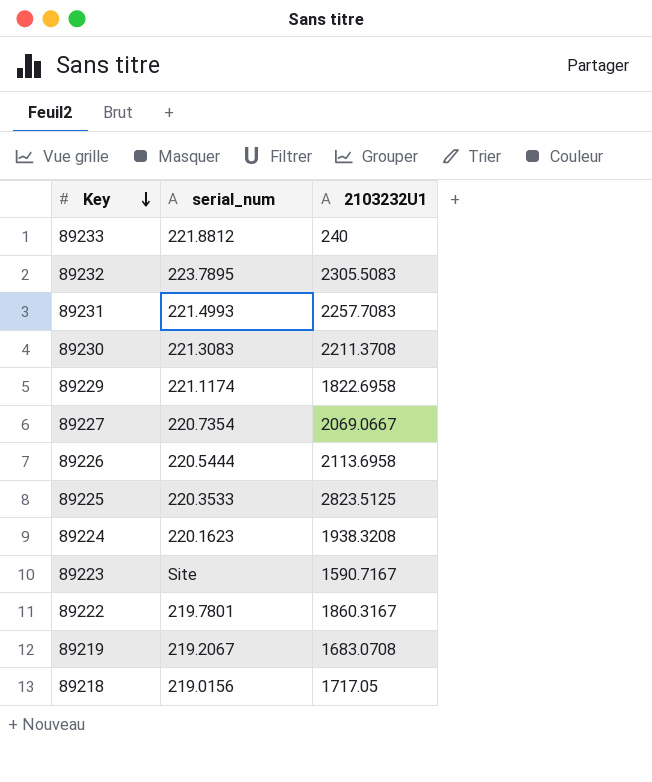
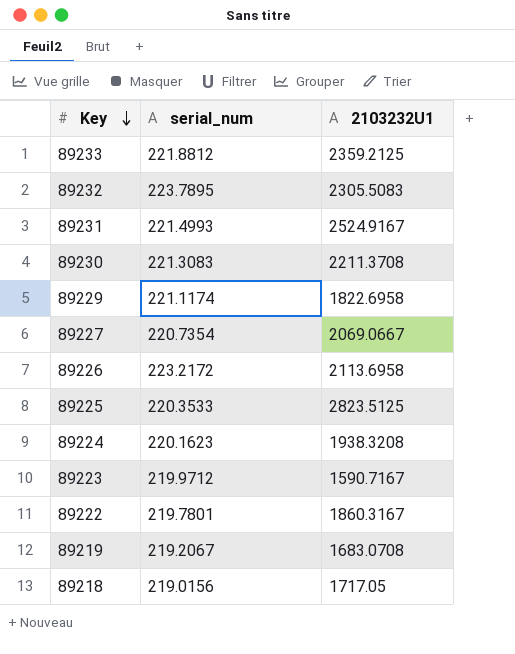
89233 | 2103232U1: 240 -> 2359.2125
89231 | 2103232U1: 2257.7083 -> 2524.9167
89226 | serial_num: 220.5444 -> 223.2172
89223 | serial_num: Site -> 219.9712

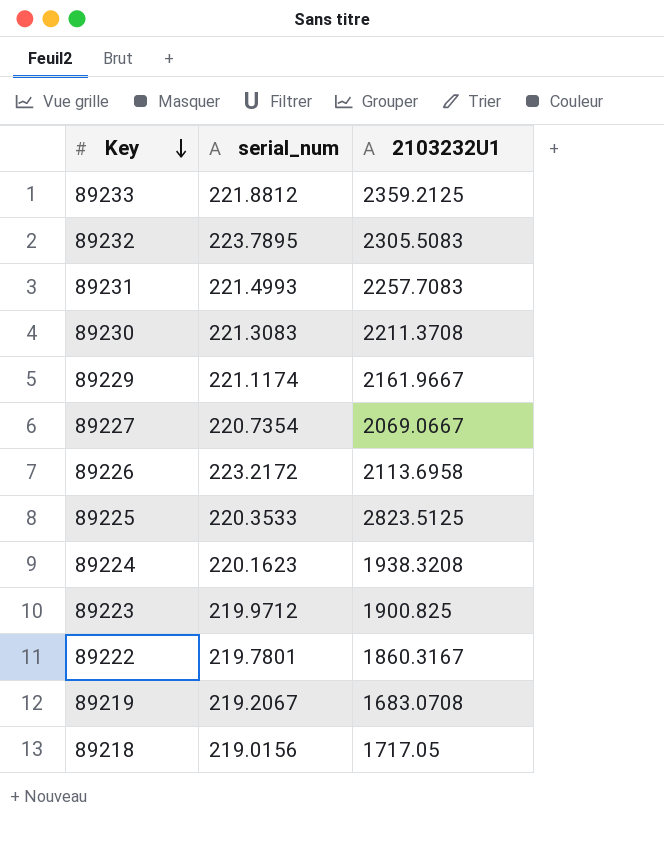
89231 | 2103232U1: 2524.9167 -> 2257.7083
89229 | 2103232U1: 1822.6958 -> 2161.9667
89223 | 2103232U1: 1590.7167 -> 1900.825

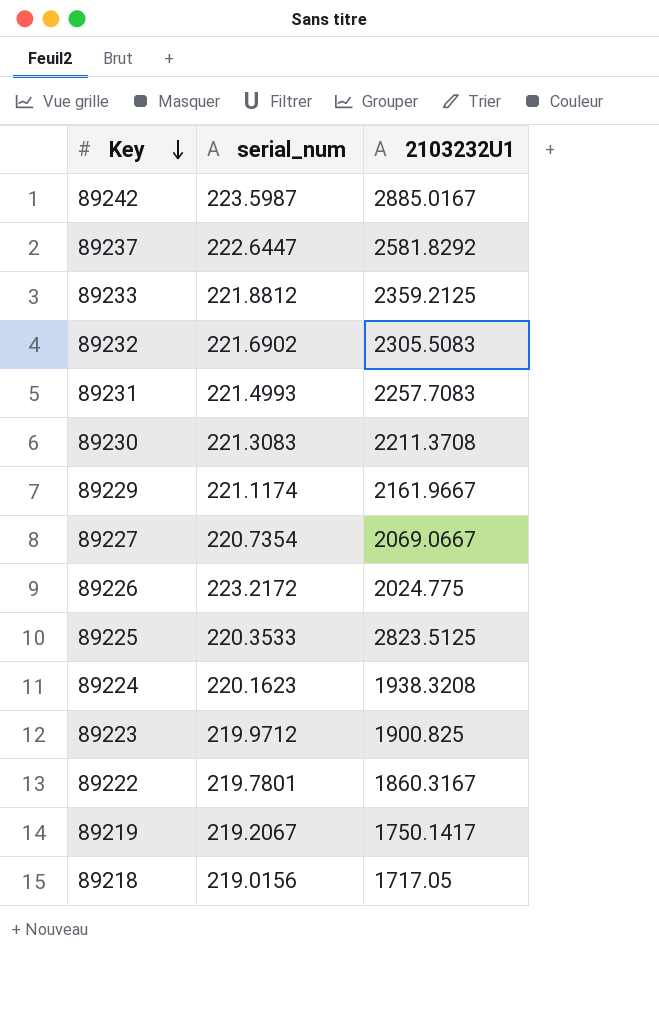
row 89242: none -> 223.5987 | 2885.0167
row 89237: none -> 222.6447 | 2581.8292
89232 | serial_num: 223.7895 -> 221.6902
89226 | 2103232U1: 2113.6958 -> 2024.775
89219 | 2103232U1: 1683.0708 -> 1750.1417

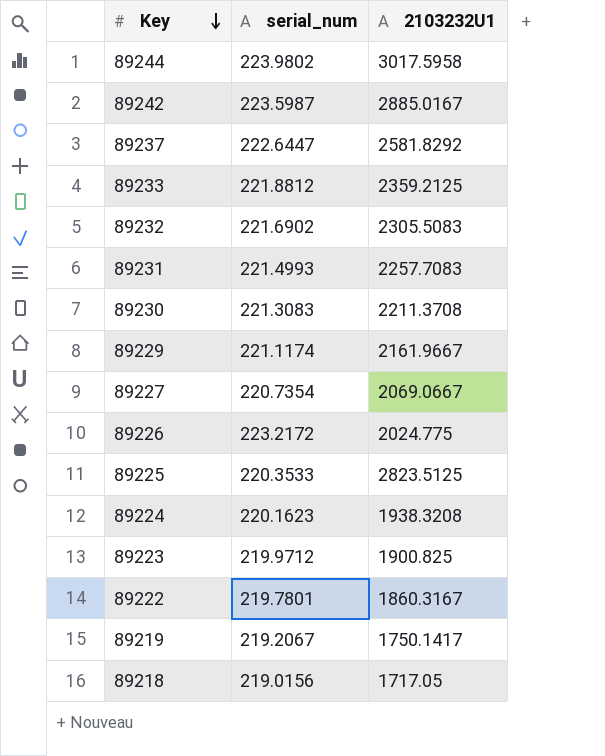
row 89244: none -> 223.9802 | 3017.5958

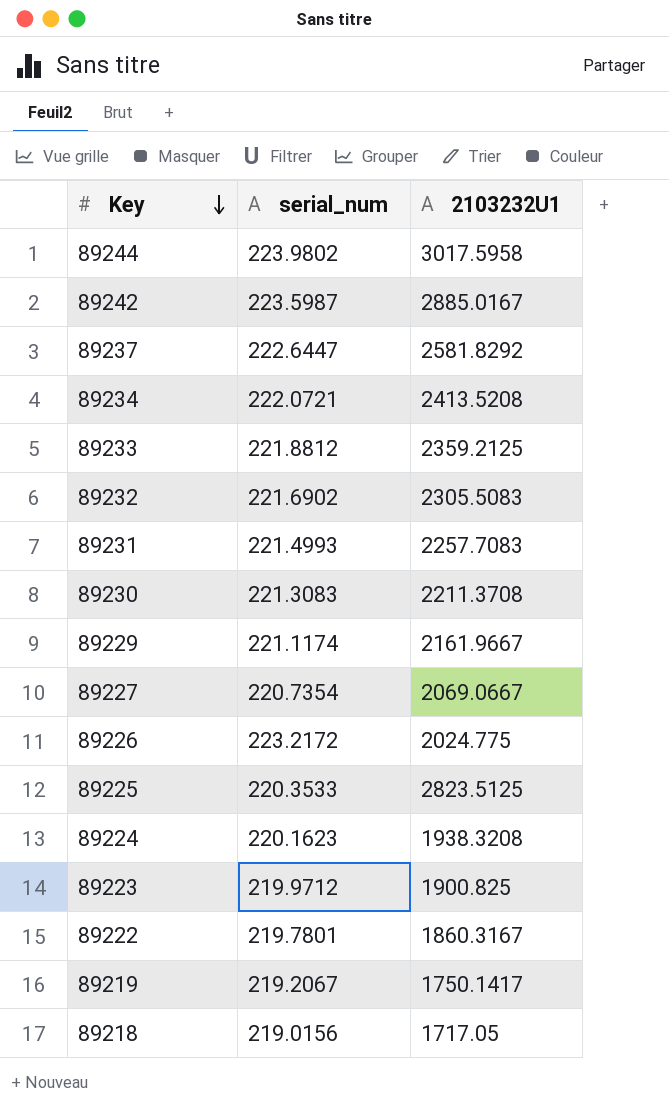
row 89234: none -> 222.0721 | 2413.5208

